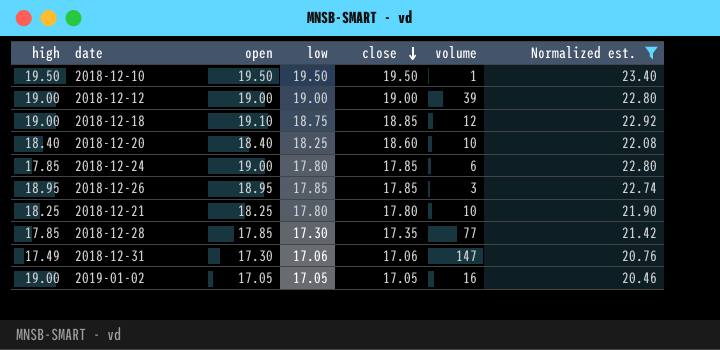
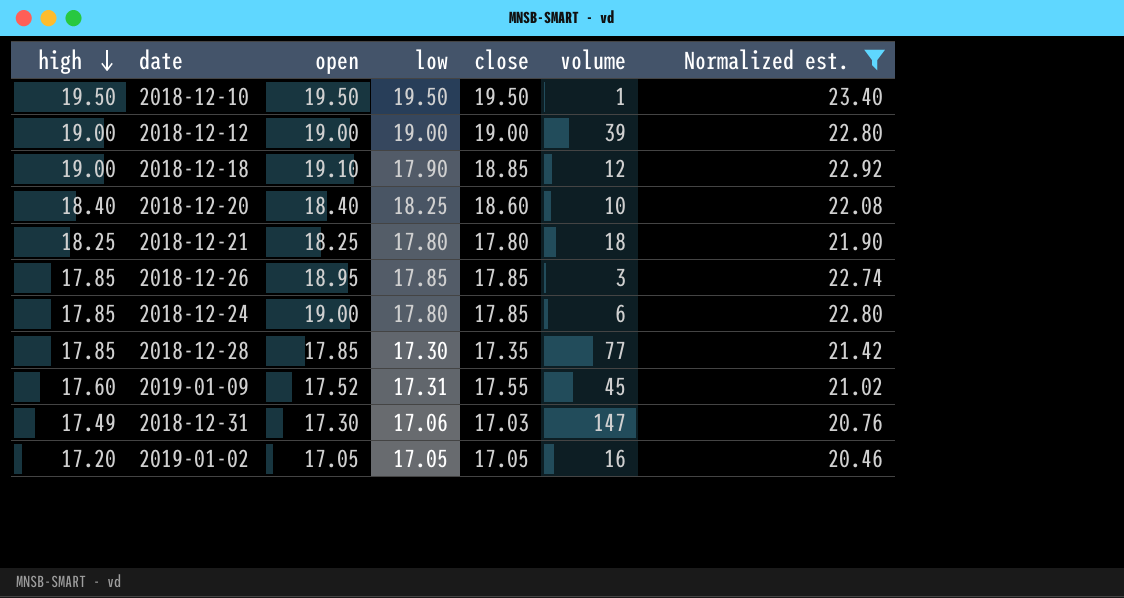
row order: close descending -> high descending
2018-12-18 | low: 18.75 -> 17.90
2018-12-21 | volume: 10 -> 18
2018-12-26 | high: 18.95 -> 17.85
row 2019-01-09: none -> 17.60 | 17.52 | 17.31 | 17.55 | 45 | 21.02
2018-12-31 | close: 17.06 -> 17.03
2019-01-02 | high: 19.00 -> 17.20

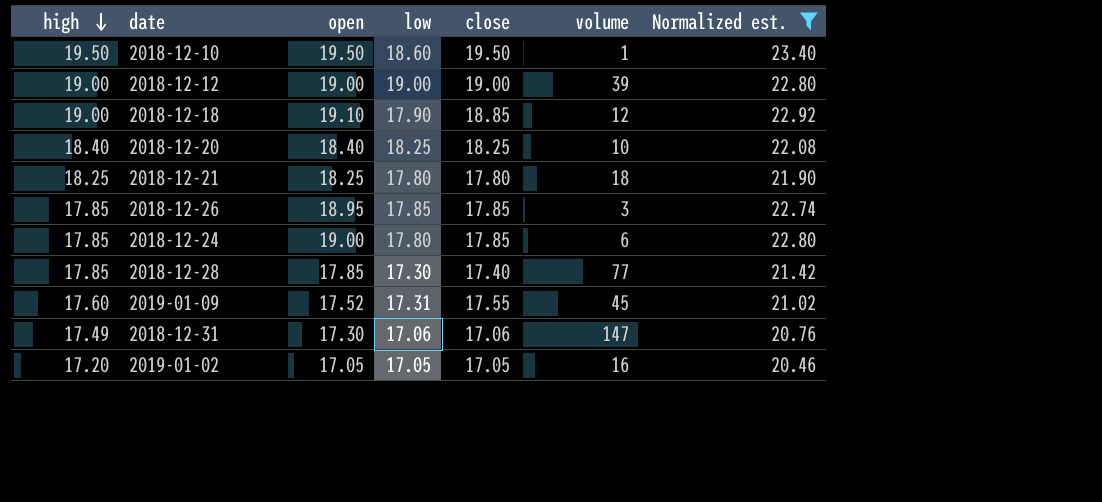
2018-12-10 | low: 19.50 -> 18.60
2018-12-20 | close: 18.60 -> 18.25
2018-12-28 | close: 17.35 -> 17.40
2018-12-31 | close: 17.03 -> 17.06

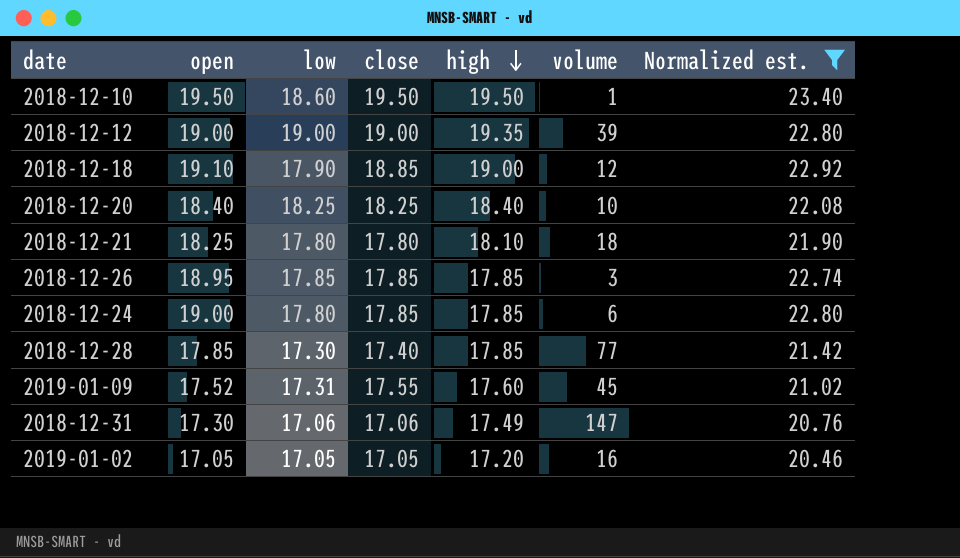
column high | position: 1 -> 5
2018-12-12 | high: 19.00 -> 19.35
2018-12-21 | high: 18.25 -> 18.10

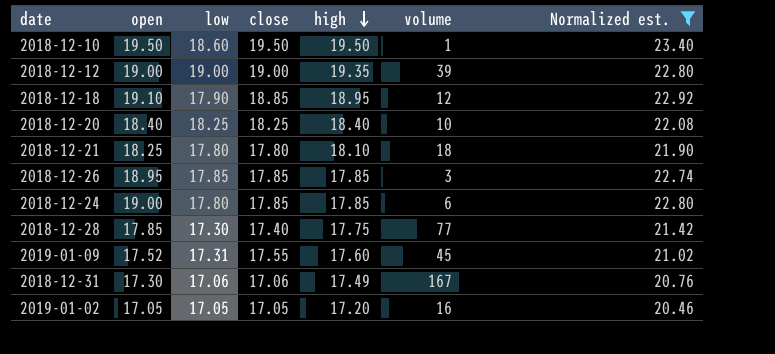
2018-12-18 | high: 19.00 -> 18.95
2018-12-28 | high: 17.85 -> 17.75
2018-12-31 | volume: 147 -> 167

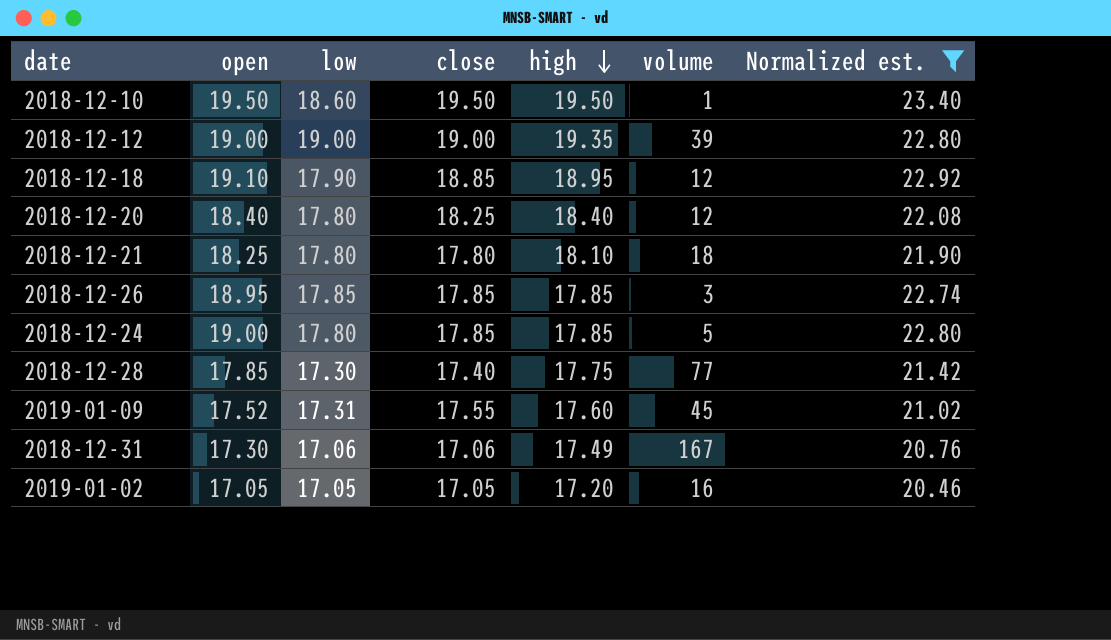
2018-12-20 | low: 18.25 -> 17.80
2018-12-20 | volume: 10 -> 12
2018-12-24 | volume: 6 -> 5

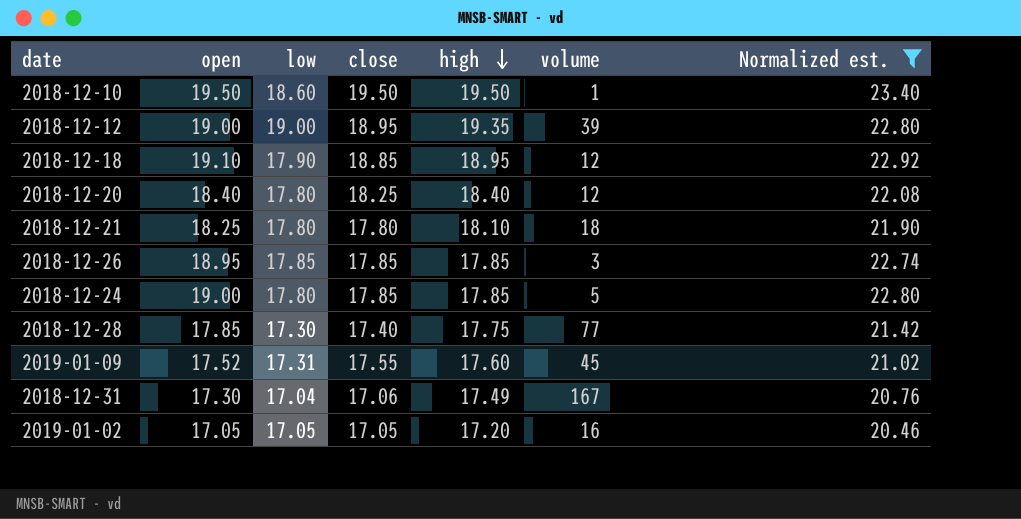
2018-12-12 | close: 19.00 -> 18.95
2018-12-31 | low: 17.06 -> 17.04

